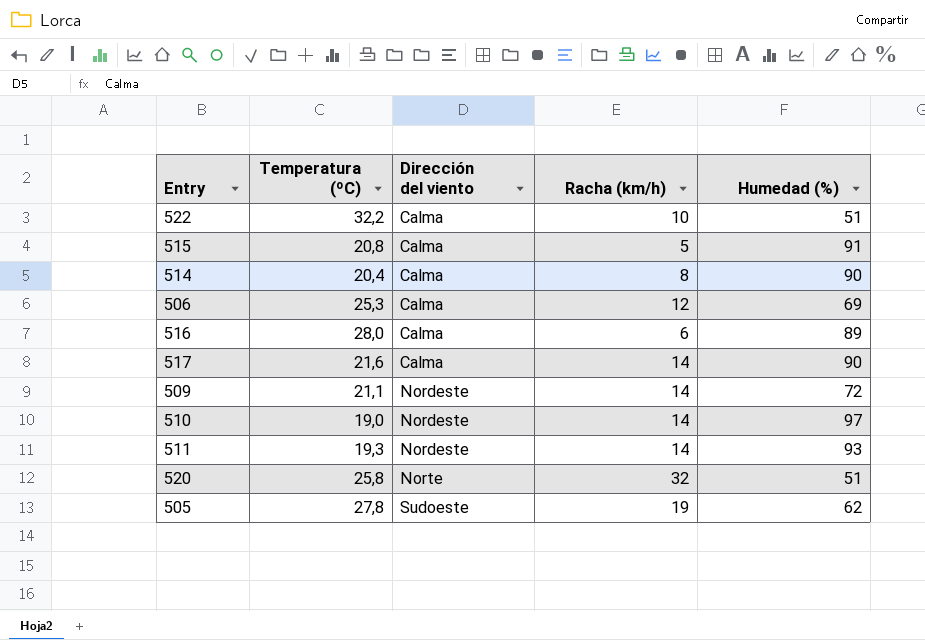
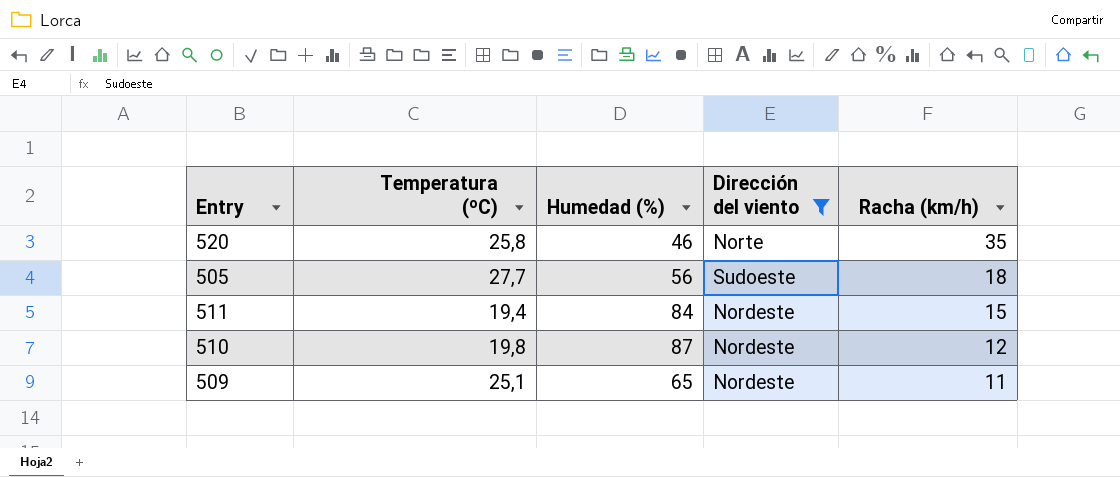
filter: none -> Dirección del viento != Calma
row order: Dirección del viento ascending -> Racha (km/h) descending
column Humedad (%) | position: 5 -> 3
520 | Humedad (%): 51 -> 46
520 | Racha (km/h): 32 -> 35
505 | Temperatura (ºC): 27,8 -> 27,7
505 | Humedad (%): 62 -> 56
505 | Racha (km/h): 19 -> 18
511 | Temperatura (ºC): 19,3 -> 19,4
511 | Humedad (%): 93 -> 84
511 | Racha (km/h): 14 -> 15
510 | Temperatura (ºC): 19,0 -> 19,8
510 | Humedad (%): 97 -> 87
510 | Racha (km/h): 14 -> 12
509 | Temperatura (ºC): 21,1 -> 25,1
509 | Humedad (%): 72 -> 65
509 | Racha (km/h): 14 -> 11

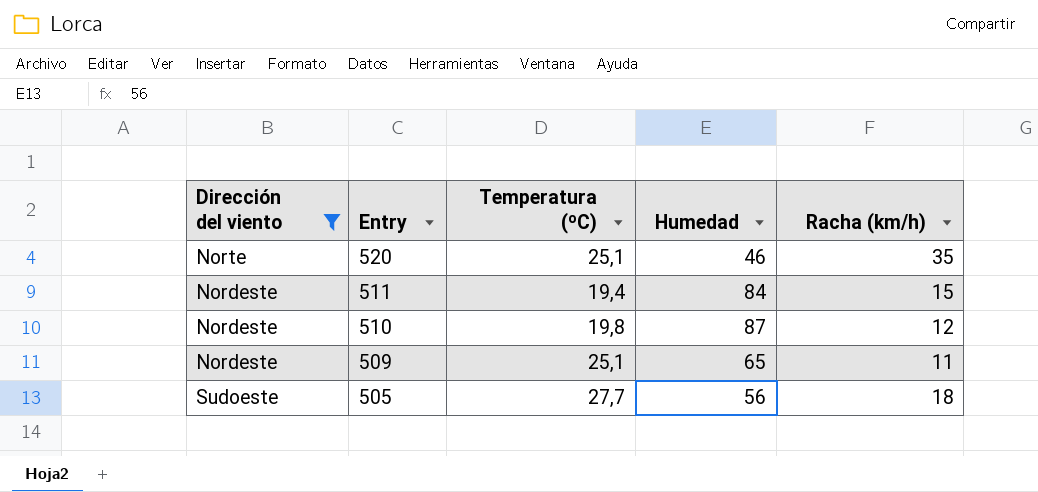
row order: Racha (km/h) descending -> Entry descending
column Dirección del viento | position: 4 -> 1
column name: Humedad (%) -> Humedad
520 | Temperatura (ºC): 25,8 -> 25,1

